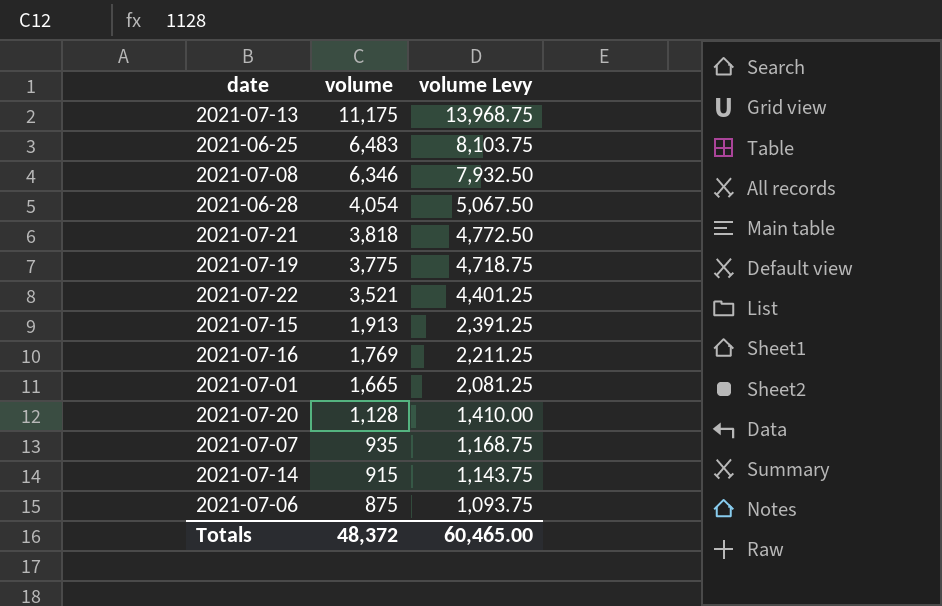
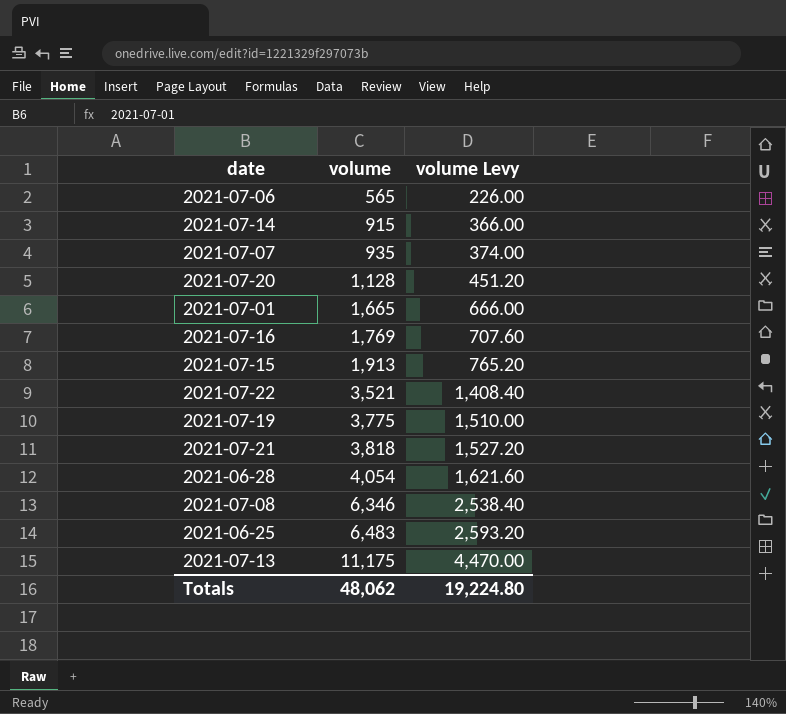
row order: volume descending -> volume ascending
column volume Levy | formula: [volume] * 1.25 -> [volume] * 0.4
2021-07-06 | volume: 875 -> 565
Totals | volume: 48,372 -> 48,062
Totals | volume Levy: 60,465.00 -> 19,224.80

